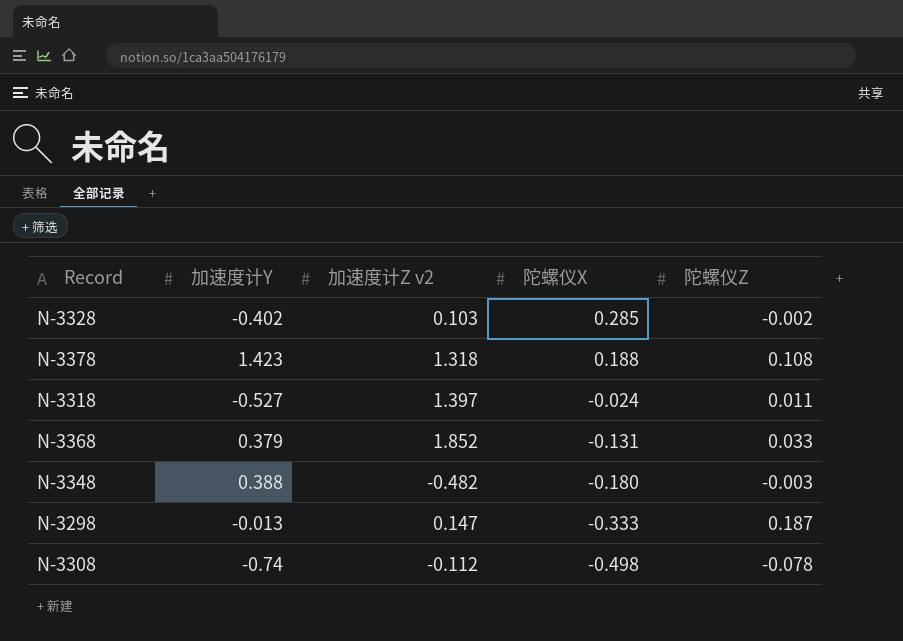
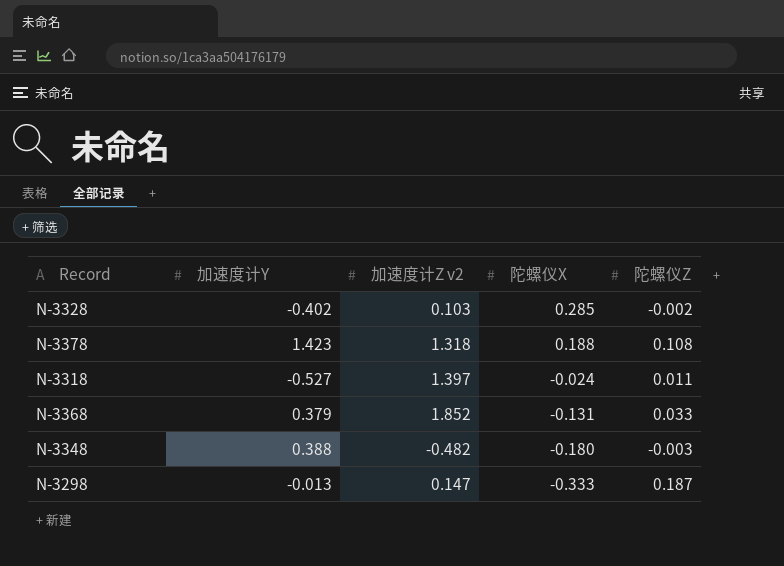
row N-3308: -0.74 | -0.112 | -0.498 | -0.078 -> none

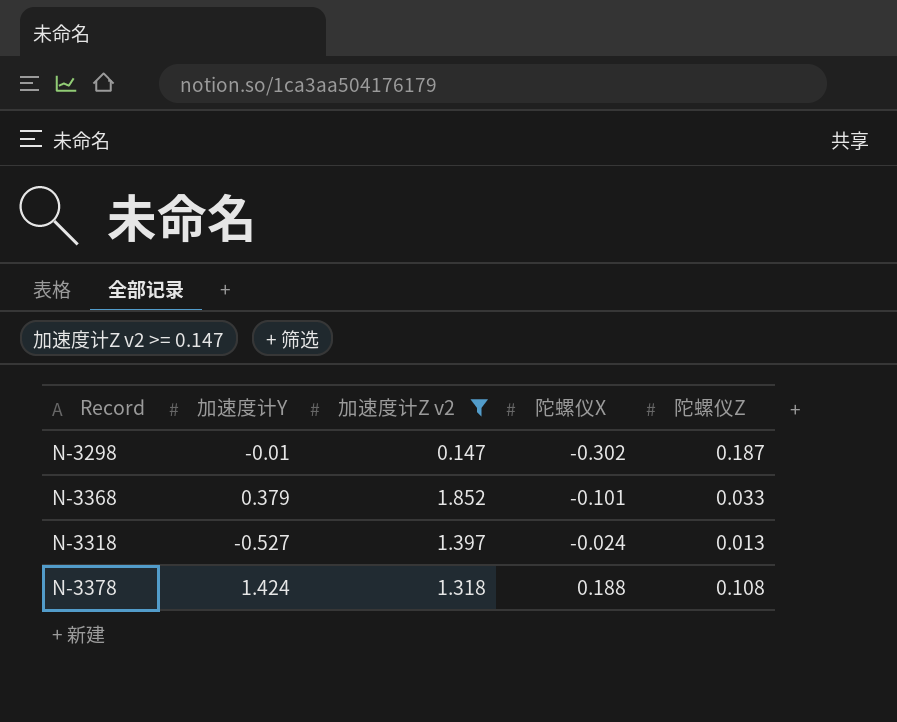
filter: none -> 加速度计Z v2 >= 0.147
row order: 陀螺仪X descending -> 陀螺仪X ascending
N-3298 | 加速度计Y: -0.013 -> -0.01
N-3298 | 陀螺仪X: -0.333 -> -0.302
N-3368 | 陀螺仪X: -0.131 -> -0.101
N-3318 | 陀螺仪Z: 0.011 -> 0.013
N-3378 | 加速度计Y: 1.423 -> 1.424

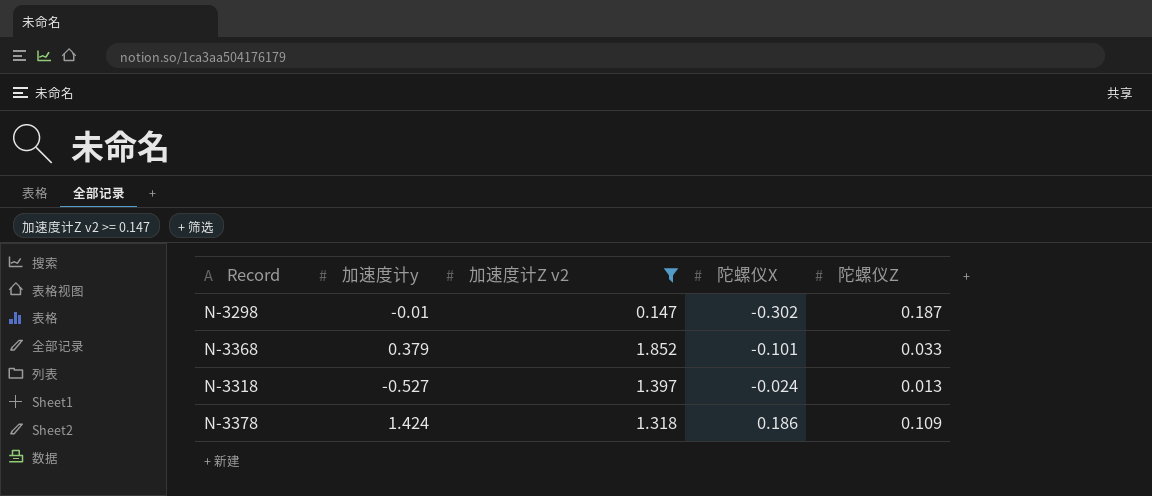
column name: 加速度计Y -> 加速度计y
N-3378 | 陀螺仪X: 0.188 -> 0.186
N-3378 | 陀螺仪Z: 0.108 -> 0.109

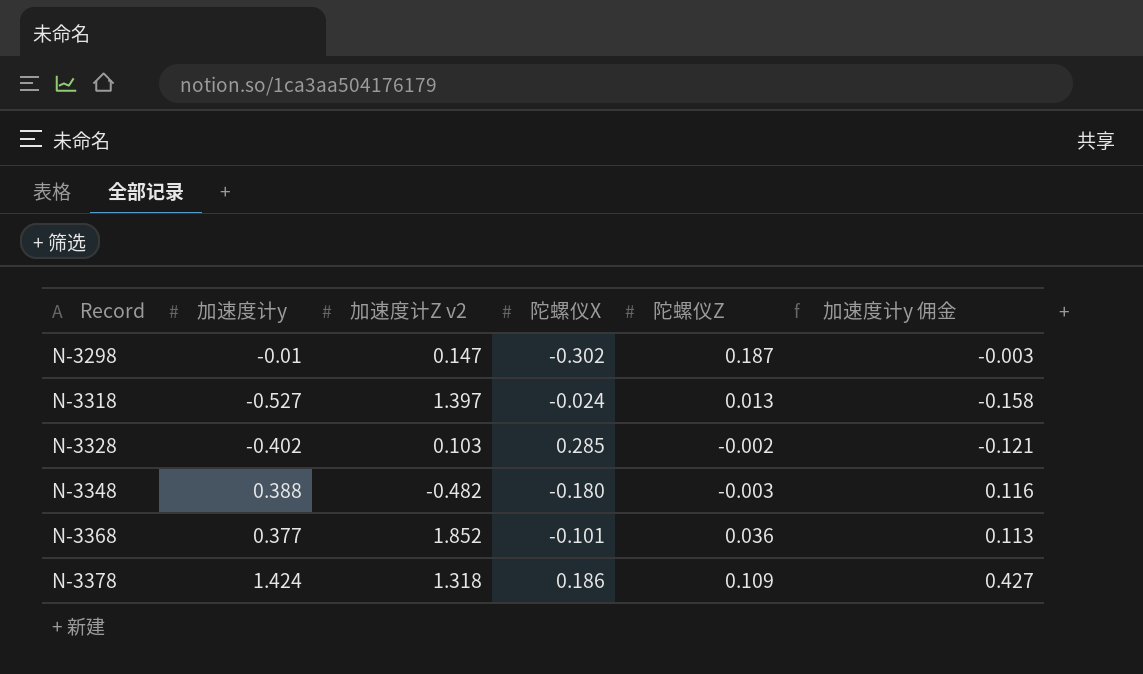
filter: 加速度计Z v2 >= 0.147 -> none
row order: 陀螺仪X ascending -> Record ascending
column 加速度计y 佣金 | formula: none -> [加速度计y] * 0.3
N-3368 | 加速度计y: 0.379 -> 0.377
N-3368 | 陀螺仪Z: 0.033 -> 0.036

